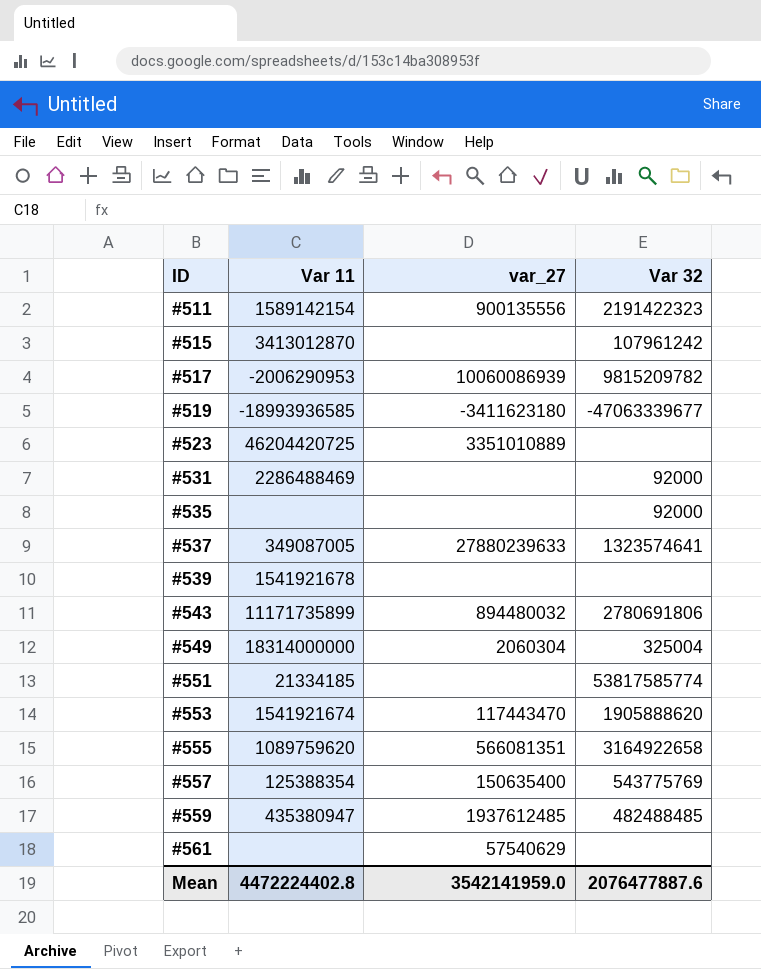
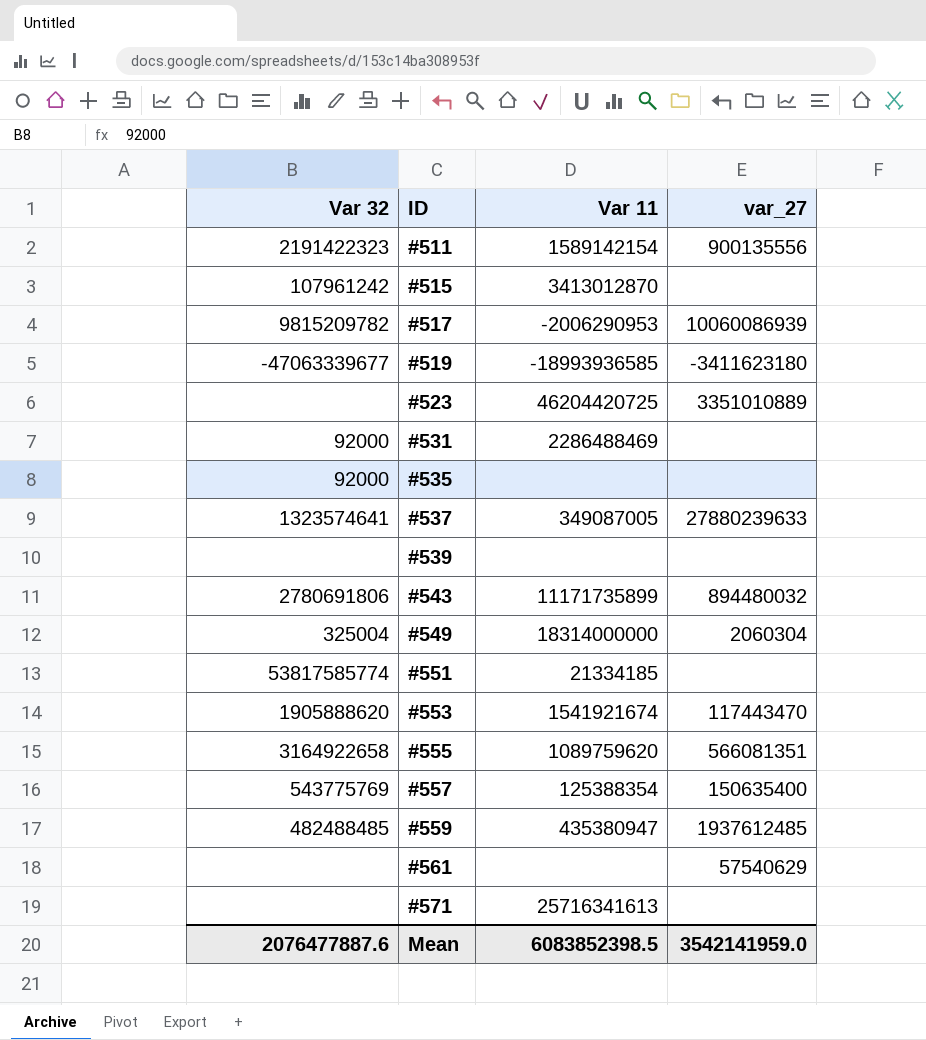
column Var 32 | position: 4 -> 1
#539 | Var 11: 1541921678 -> none
row #571: none -> none | 25716341613 | none
Mean | Var 11: 4472224402.8 -> 6083852398.5

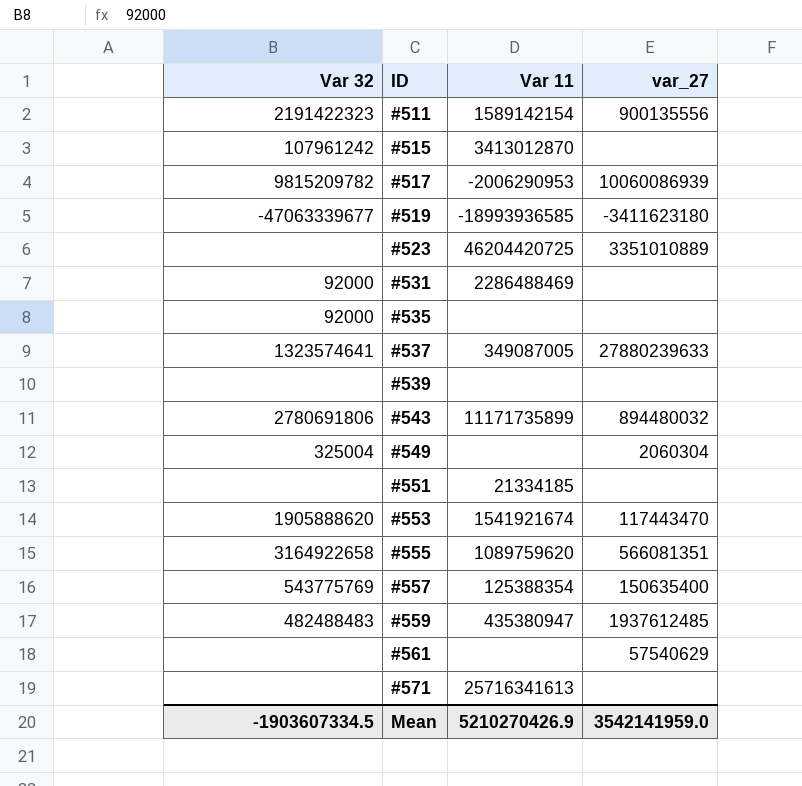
#549 | Var 11: 18314000000 -> none
#551 | Var 32: 53817585774 -> none
#559 | Var 32: 482488485 -> 482488483
Mean | Var 32: 2076477887.6 -> -1903607334.5
Mean | Var 11: 6083852398.5 -> 5210270426.9

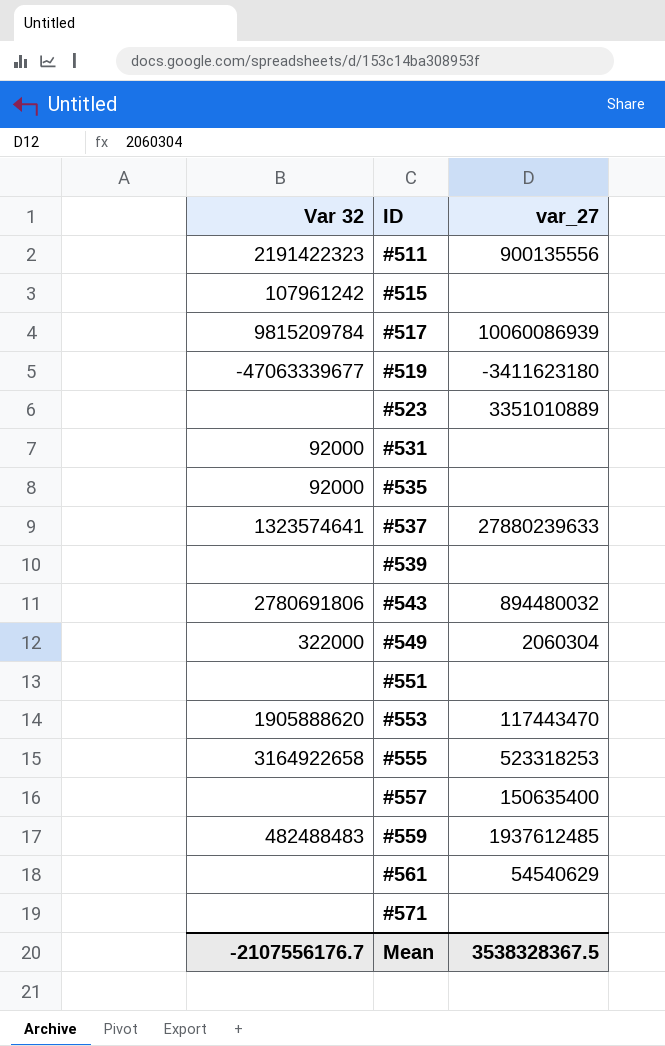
column Var 11 | position: 3 -> none
#517 | Var 32: 9815209782 -> 9815209784
#549 | Var 32: 325004 -> 322000
#555 | var_27: 566081351 -> 523318253
#557 | Var 32: 543775769 -> none
#561 | var_27: 57540629 -> 54540629
Mean | Var 32: -1903607334.5 -> -2107556176.7
Mean | var_27: 3542141959.0 -> 3538328367.5

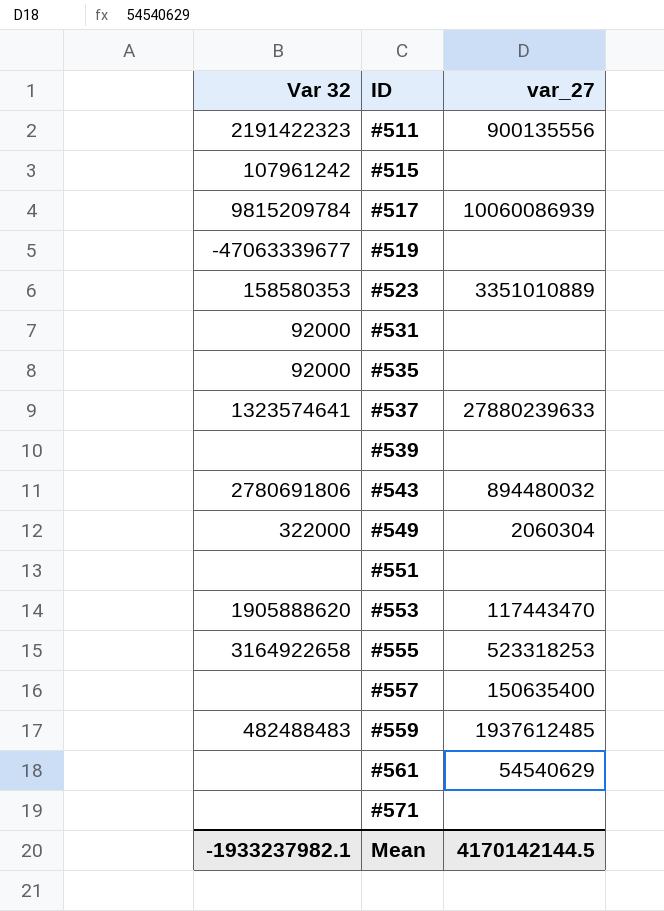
#519 | var_27: -3411623180 -> none
#523 | Var 32: none -> 158580353
Mean | Var 32: -2107556176.7 -> -1933237982.1
Mean | var_27: 3538328367.5 -> 4170142144.5

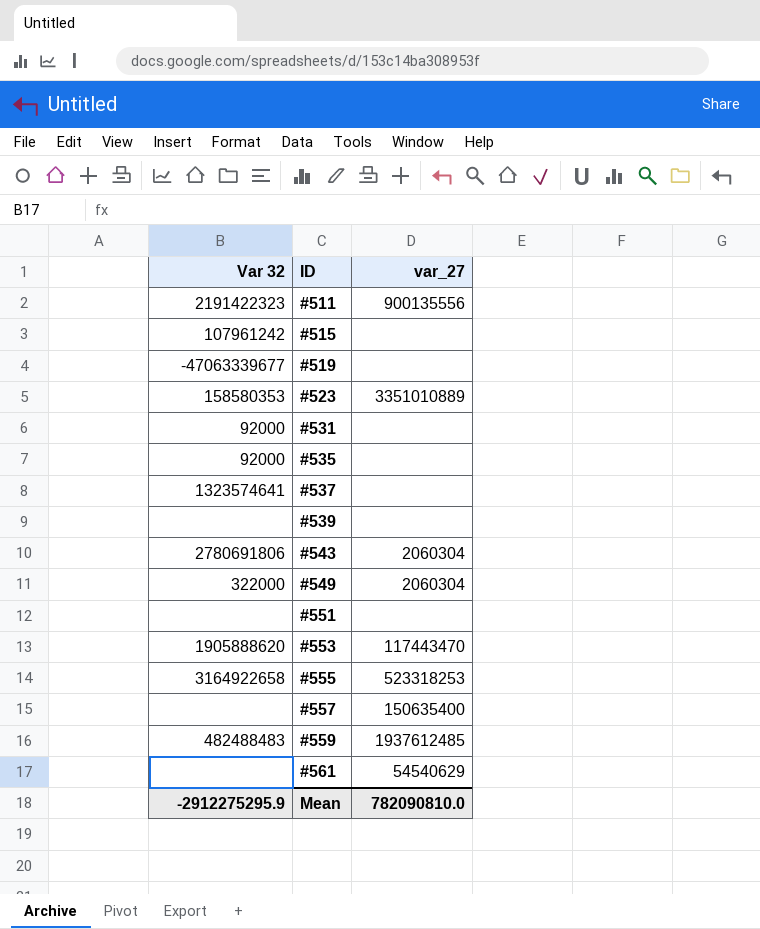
row #517: 9815209784 | 10060086939 -> none
row #571: none | none -> none
#537 | var_27: 27880239633 -> none
#543 | var_27: 894480032 -> 2060304
Mean | Var 32: -1933237982.1 -> -2912275295.9
Mean | var_27: 4170142144.5 -> 782090810.0

